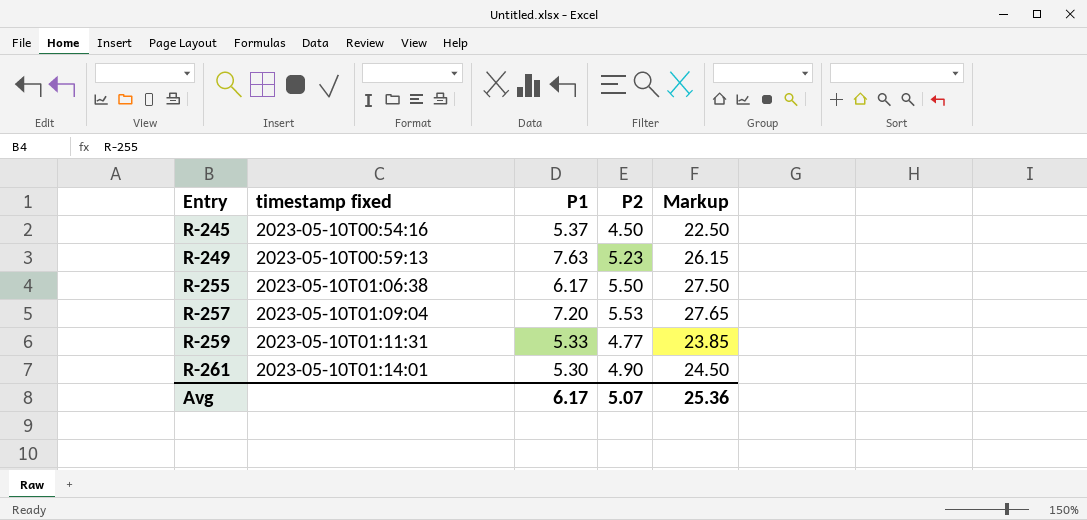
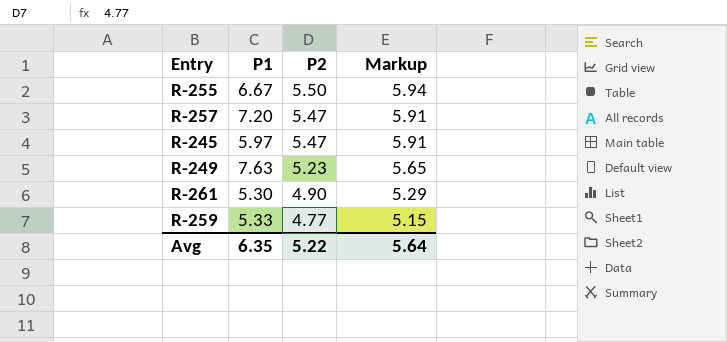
row order: Entry ascending -> P2 descending
column timestamp fixed | position: 2 -> none
column Markup | formula: [P2] * 5 -> [P2] * 1.08
R-255 | P1: 6.17 -> 6.67
R-257 | P2: 5.53 -> 5.47
R-245 | P1: 5.37 -> 5.97
R-245 | P2: 4.50 -> 5.47
Avg | P1: 6.17 -> 6.35
Avg | P2: 5.07 -> 5.22
Avg | Markup: 25.36 -> 5.64

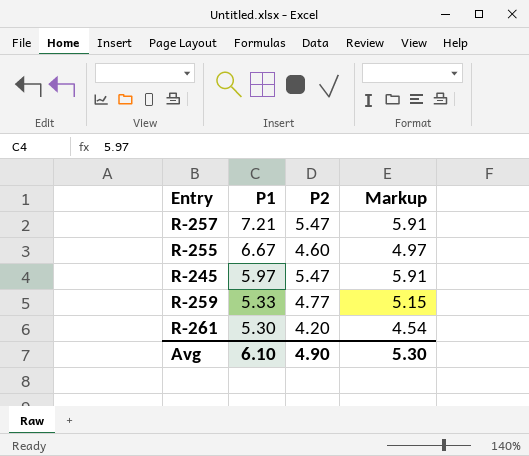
row order: P2 descending -> P1 descending
row R-249: 7.63 | 5.23 | 5.65 -> none
R-257 | P1: 7.20 -> 7.21
R-255 | P2: 5.50 -> 4.60
R-255 | Markup: 5.94 -> 4.97
R-261 | P2: 4.90 -> 4.20
R-261 | Markup: 5.29 -> 4.54
Avg | P1: 6.35 -> 6.10
Avg | P2: 5.22 -> 4.90
Avg | Markup: 5.64 -> 5.30

